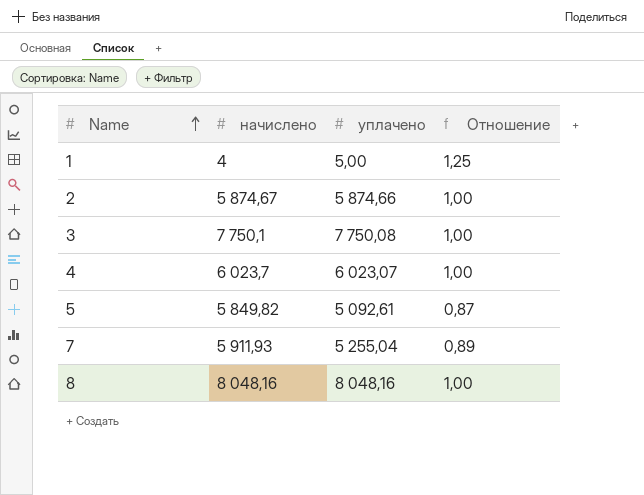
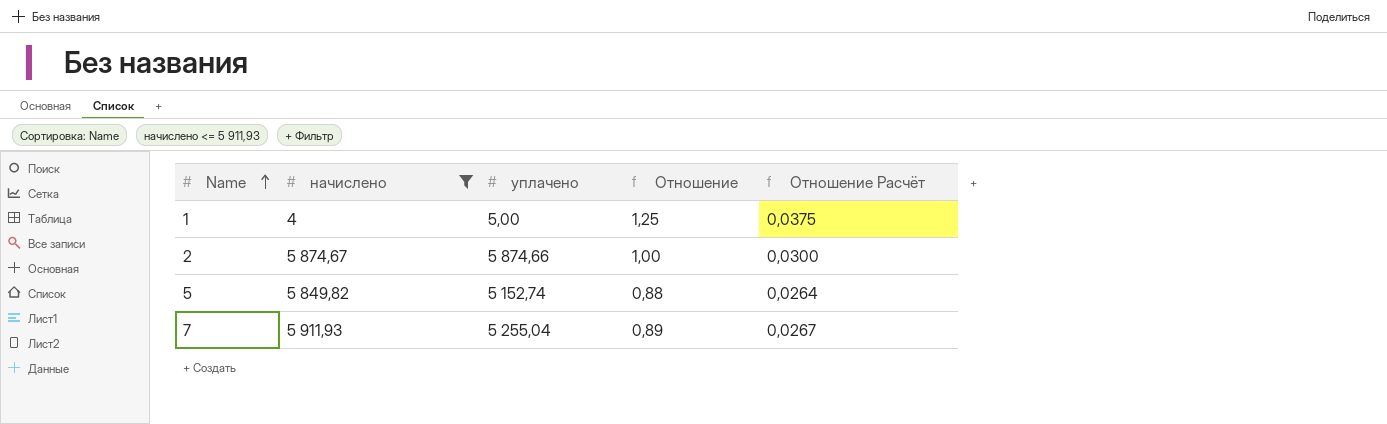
filter: none -> начислено <= 5 911,93
column Отношение Расчёт | formula: none -> [Отношение] * 0,03
5 | уплачено: 5 092,61 -> 5 152,74
5 | Отношение: 0,87 -> 0,88

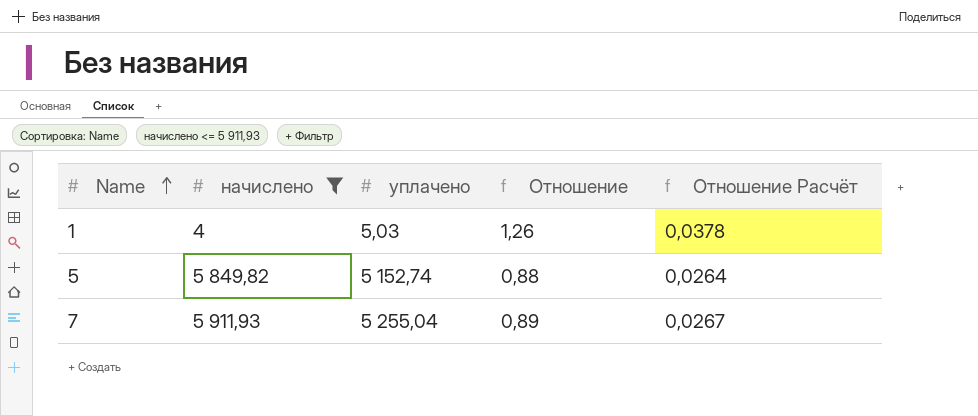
row 2: 5 874,67 | 5 874,66 | 1,00 | 0,0300 -> none
1 | уплачено: 5,00 -> 5,03
1 | Отношение: 1,25 -> 1,26
1 | Отношение Расчёт: 0,0375 -> 0,0378

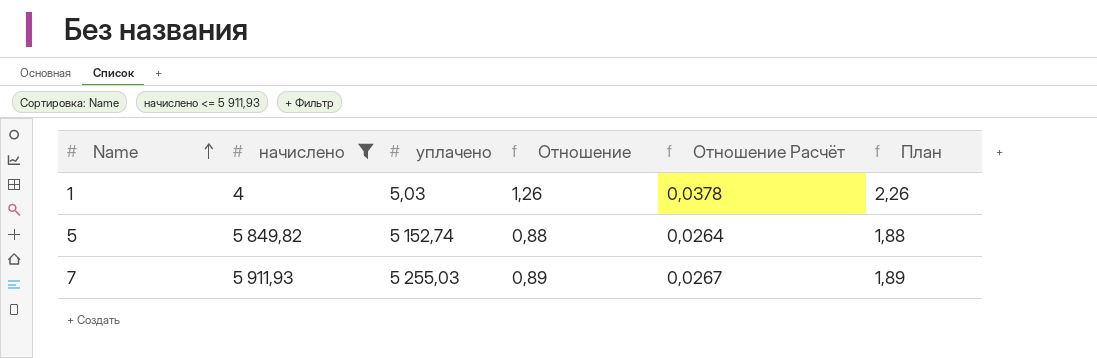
column План | formula: none -> [Отношение] + 1
7 | уплачено: 5 255,04 -> 5 255,03

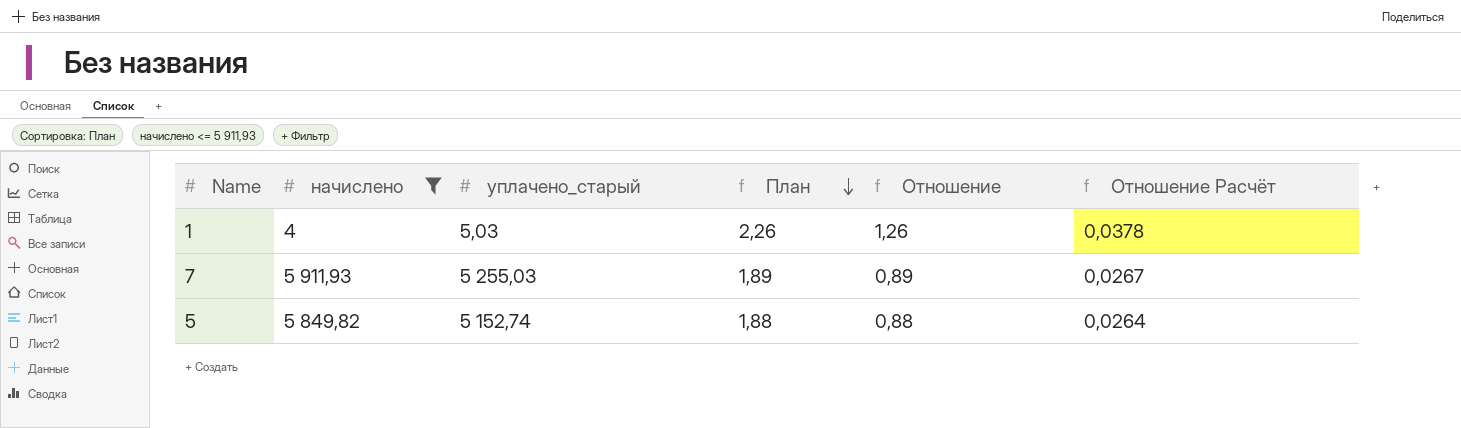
row order: Name ascending -> План descending
column name: уплачено -> уплачено_старый
column План | position: 6 -> 4

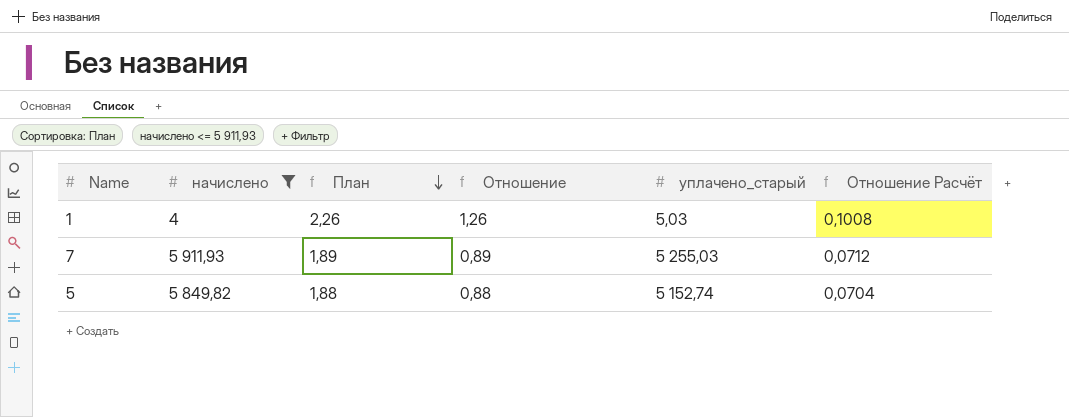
column уплачено_старый | position: 3 -> 5
column Отношение Расчёт | formula: [Отношение] * 0,03 -> [Отношение] * 0,08

